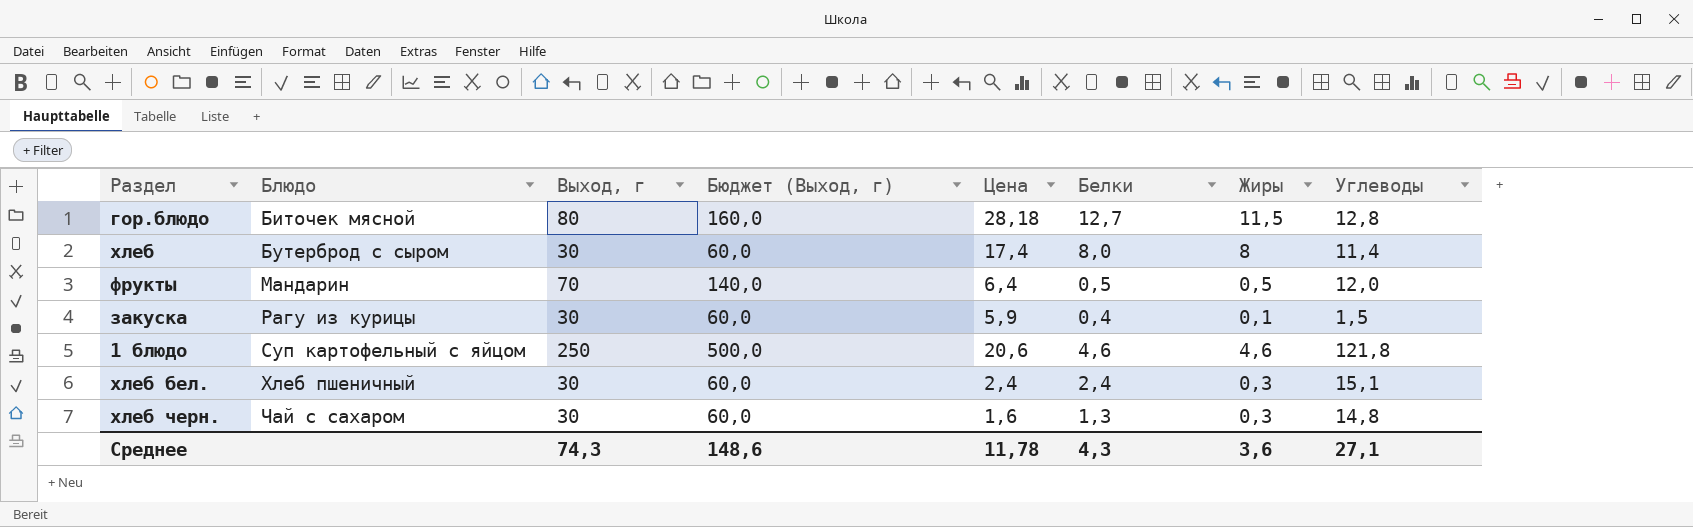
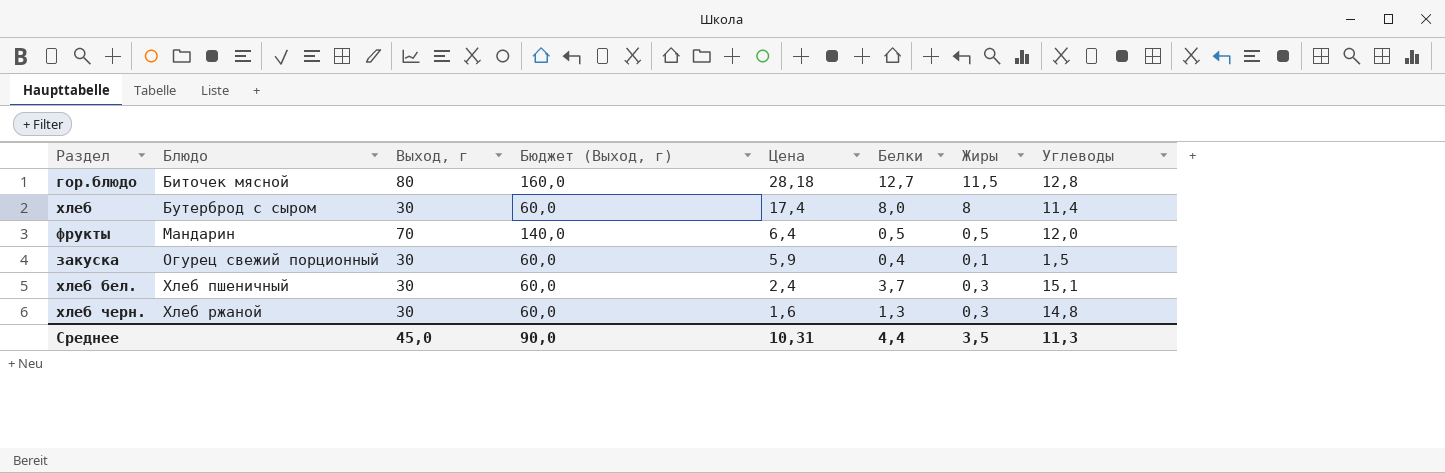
row 1 блюдо: Суп картофельный с яйцом | 250 | 500,0 | 20,6 | 4,6 | 4,6 | 121,8 -> none
закуска | Блюдо: Рагу из курицы -> Огурец свежий порционный
хлеб бел. | Белки: 2,4 -> 3,7
хлеб черн. | Блюдо: Чай с сахаром -> Хлеб ржаной
Среднее | Выход, г: 74,3 -> 45,0
Среднее | Бюджет (Выход, г): 148,6 -> 90,0
Среднее | Цена: 11,78 -> 10,31
Среднее | Белки: 4,3 -> 4,4
Среднее | Жиры: 3,6 -> 3,5
Среднее | Углеводы: 27,1 -> 11,3

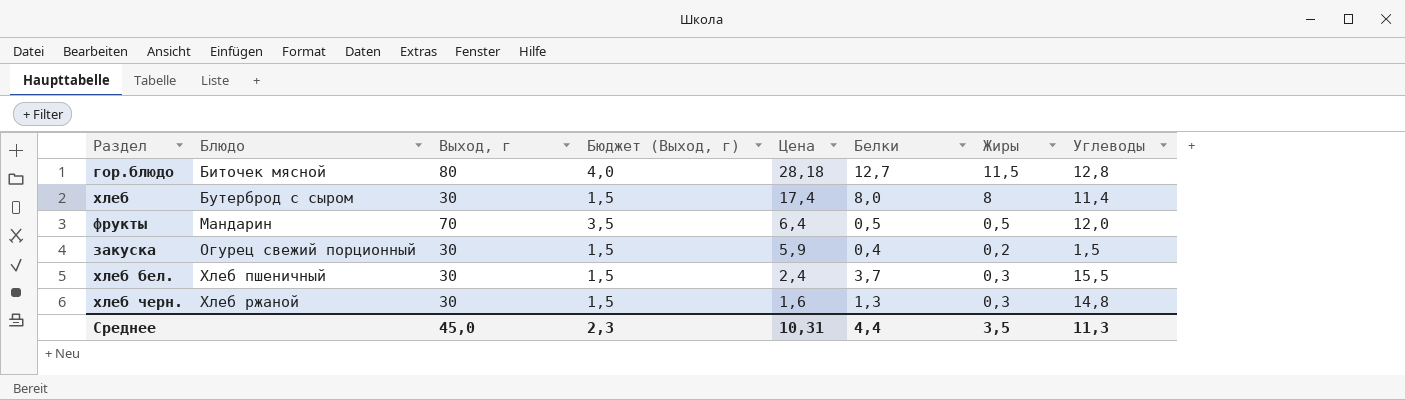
column Бюджет (Выход, г) | formula: [Выход, г] * 2 -> [Выход, г] * 0,05
закуска | Жиры: 0,1 -> 0,2
хлеб бел. | Углеводы: 15,1 -> 15,5
Среднее | Бюджет (Выход, г): 90,0 -> 2,3

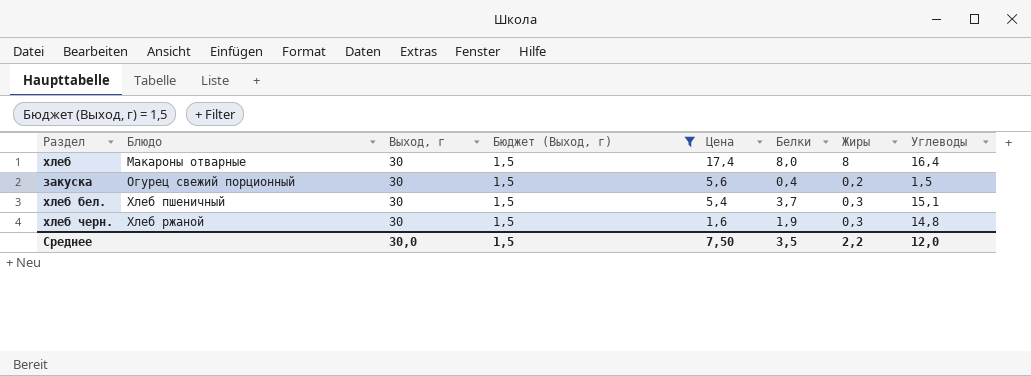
filter: none -> Бюджет (Выход, г) = 1,5
хлеб | Блюдо: Бутерброд с сыром -> Макароны отварные
хлеб | Углеводы: 11,4 -> 16,4
закуска | Цена: 5,9 -> 5,6
хлеб бел. | Цена: 2,4 -> 5,4
хлеб бел. | Углеводы: 15,5 -> 15,1
хлеб черн. | Белки: 1,3 -> 1,9
Среднее | Выход, г: 45,0 -> 30,0
Среднее | Бюджет (Выход, г): 2,3 -> 1,5
Среднее | Цена: 10,31 -> 7,50
Среднее | Белки: 4,4 -> 3,5
Среднее | Жиры: 3,5 -> 2,2
Среднее | Углеводы: 11,3 -> 12,0

